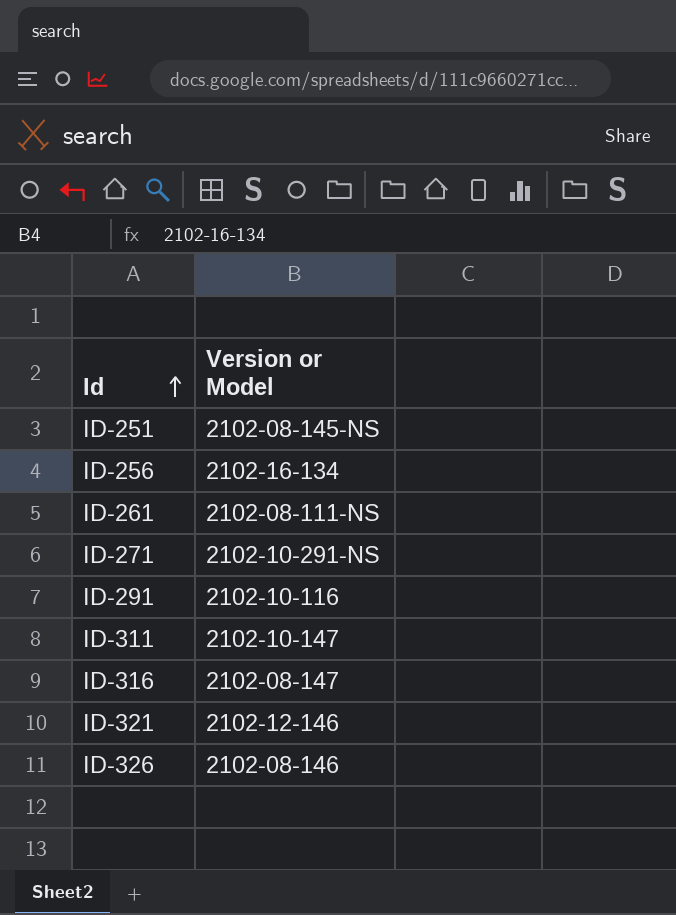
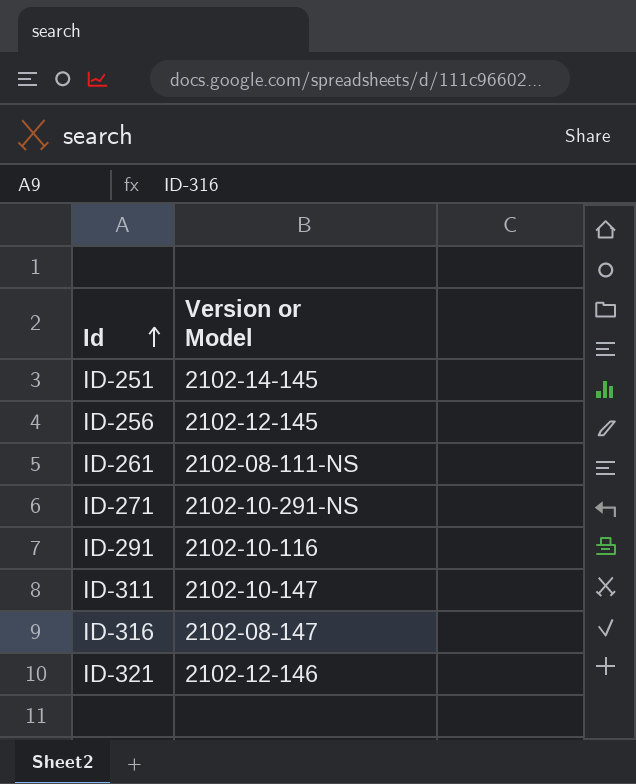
row ID-326: 2102-08-146 -> none
ID-251 | Version or Model: 2102-08-145-NS -> 2102-14-145
ID-256 | Version or Model: 2102-16-134 -> 2102-12-145

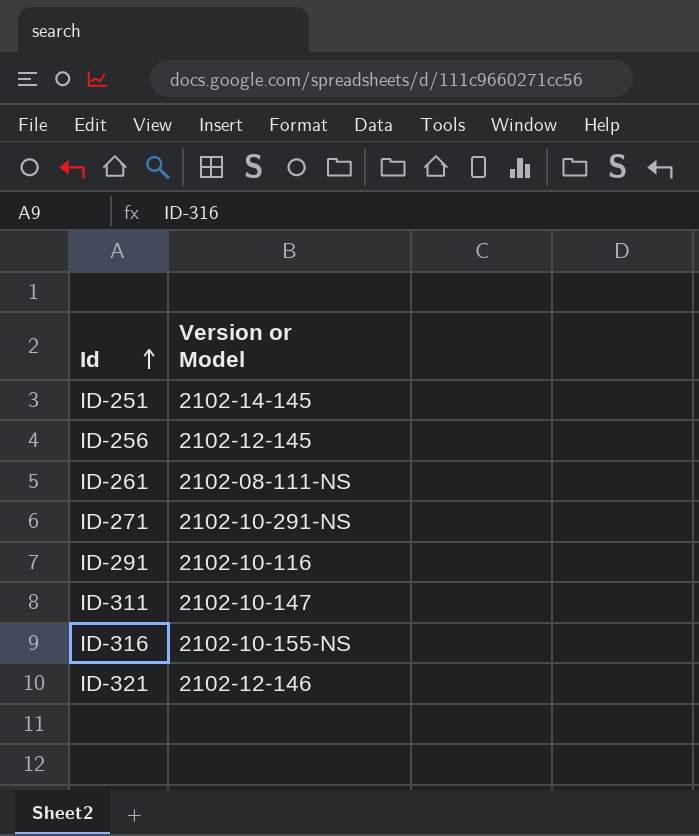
ID-316 | Version or Model: 2102-08-147 -> 2102-10-155-NS

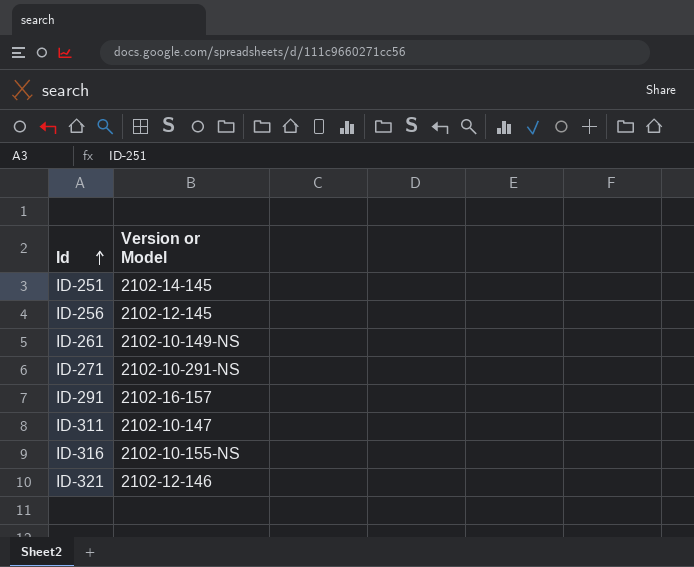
ID-261 | Version or Model: 2102-08-111-NS -> 2102-10-149-NS
ID-291 | Version or Model: 2102-10-116 -> 2102-16-157

